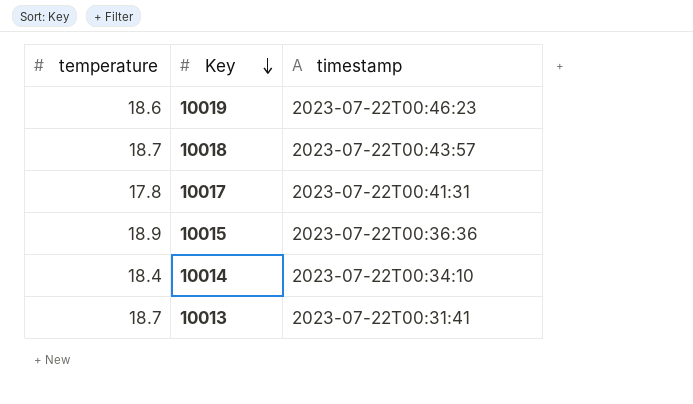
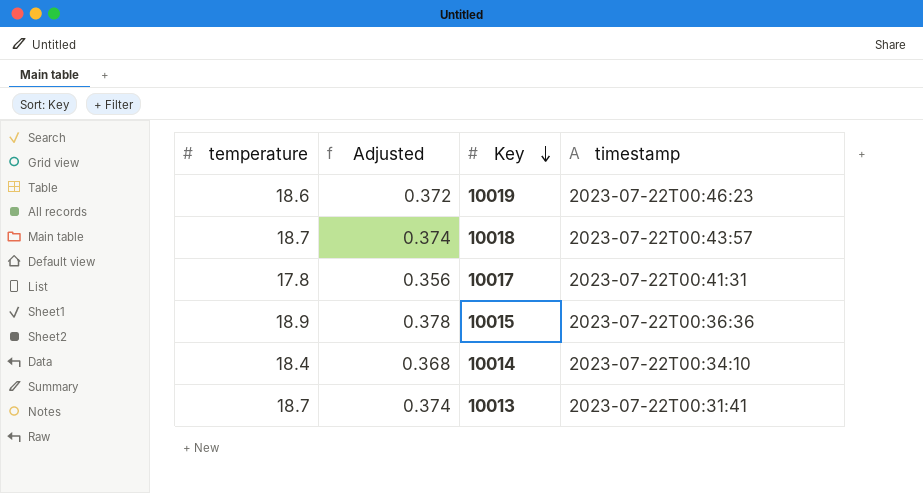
column Adjusted | formula: none -> [temperature] * 0.02

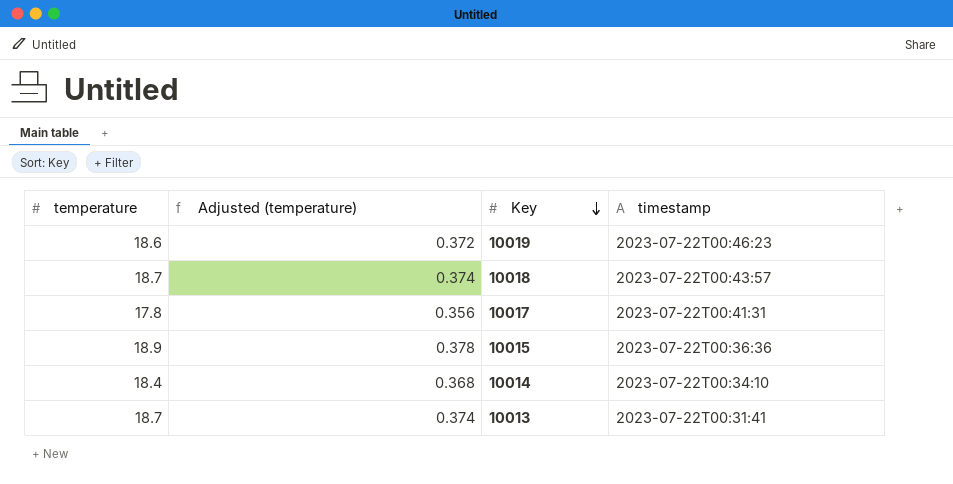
column name: Adjusted -> Adjusted (temperature)

